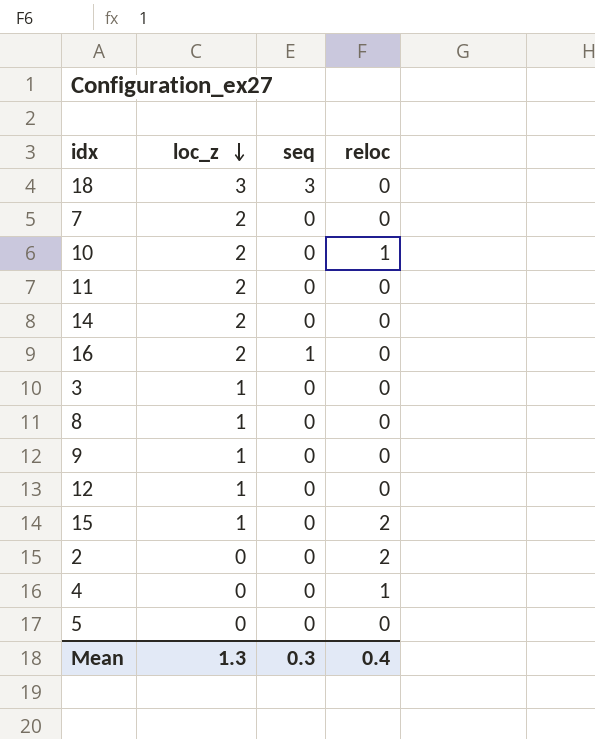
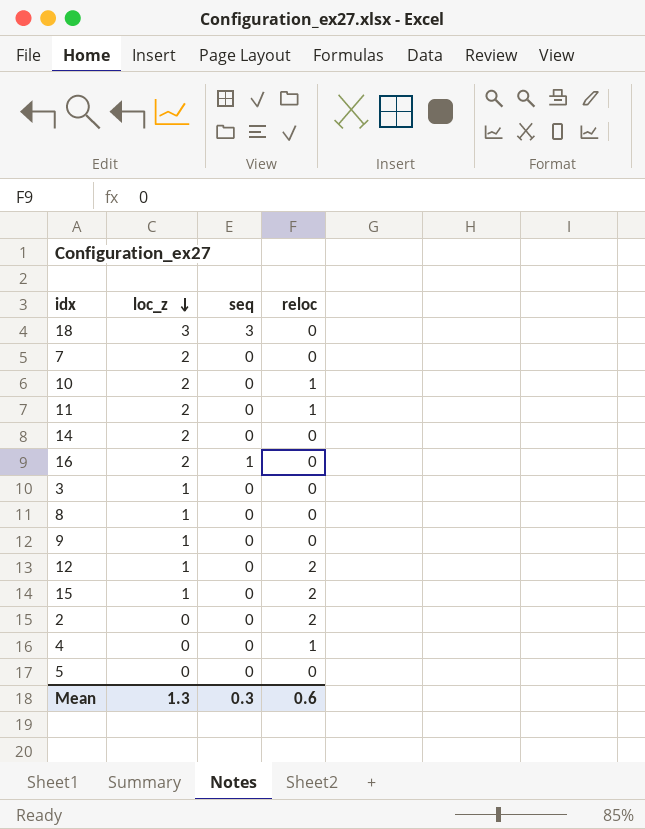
11 | reloc: 0 -> 1
12 | reloc: 0 -> 2
Mean | reloc: 0.4 -> 0.6

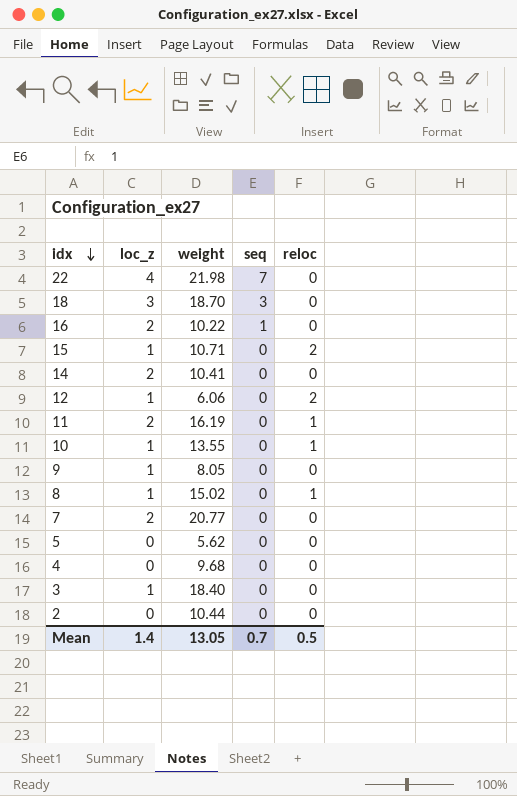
row order: loc_z descending -> idx descending
column weight | position: none -> 3
row 22: none -> 4 | 21.98 | 7 | 0
10 | loc_z: 2 -> 1
8 | reloc: 0 -> 1
4 | reloc: 1 -> 0
2 | reloc: 2 -> 0
Mean | loc_z: 1.3 -> 1.4
Mean | seq: 0.3 -> 0.7
Mean | reloc: 0.6 -> 0.5

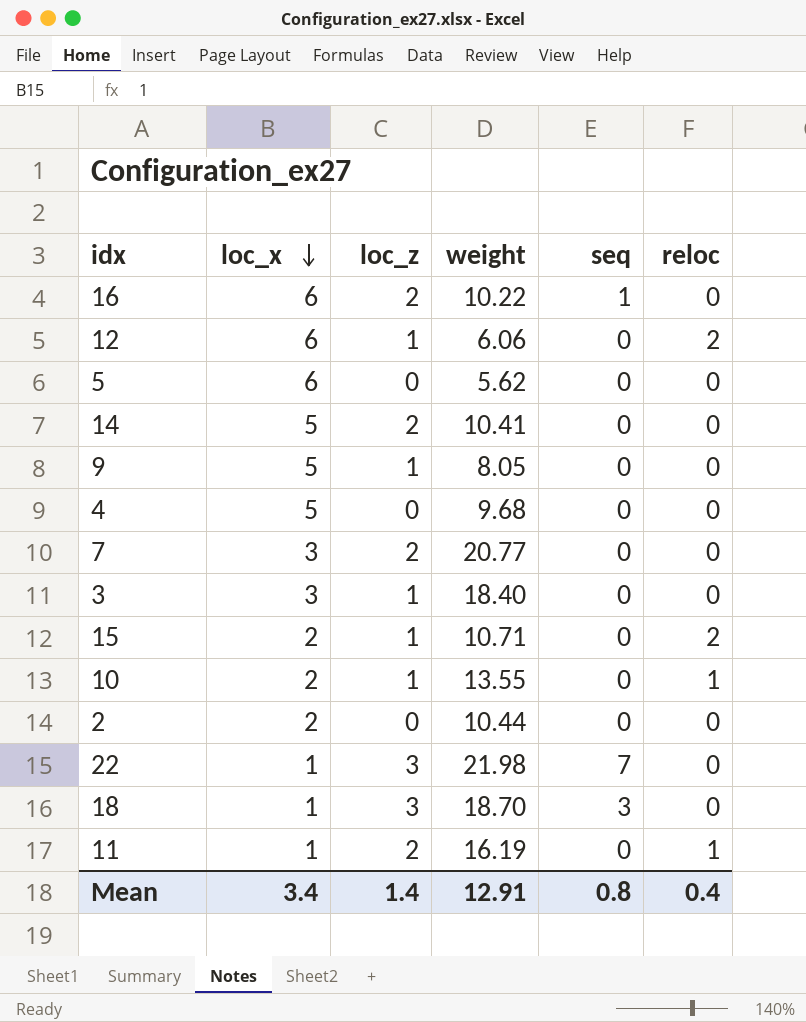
row order: idx descending -> loc_x descending
column loc_x | position: none -> 2
row 8: 1 | 15.02 | 0 | 1 -> none
22 | loc_z: 4 -> 3
Mean | weight: 13.05 -> 12.91
Mean | seq: 0.7 -> 0.8
Mean | reloc: 0.5 -> 0.4

